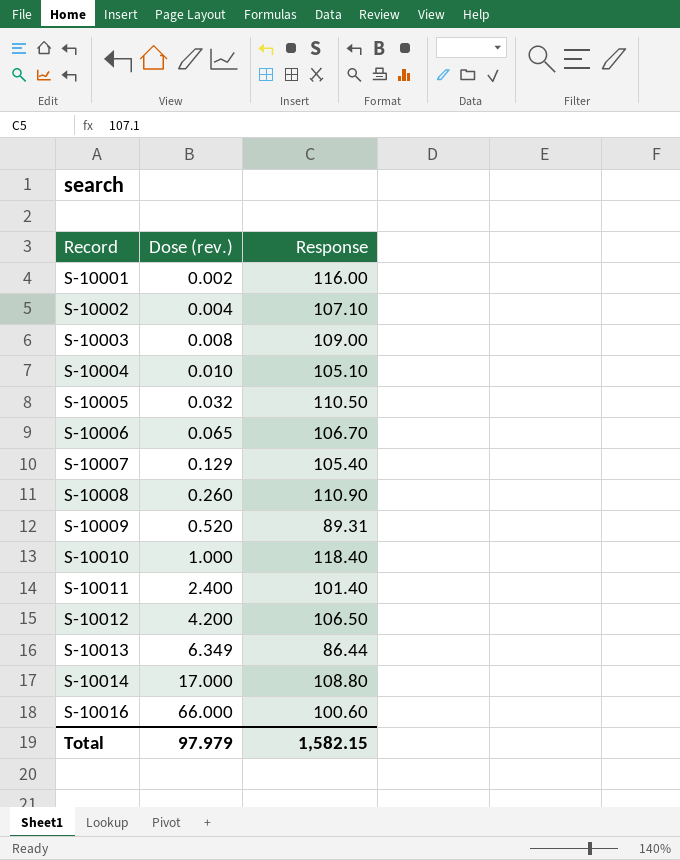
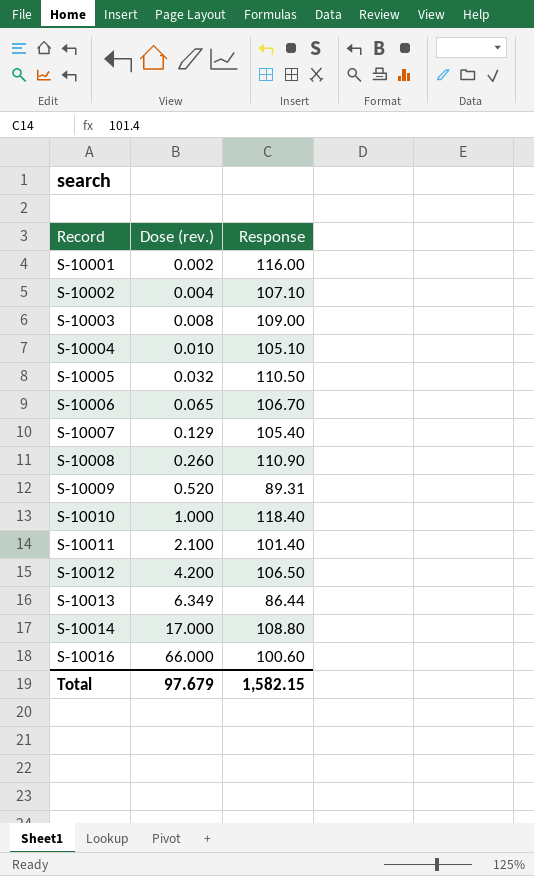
S-10011 | Dose (rev.): 2.400 -> 2.100
Total | Dose (rev.): 97.979 -> 97.679

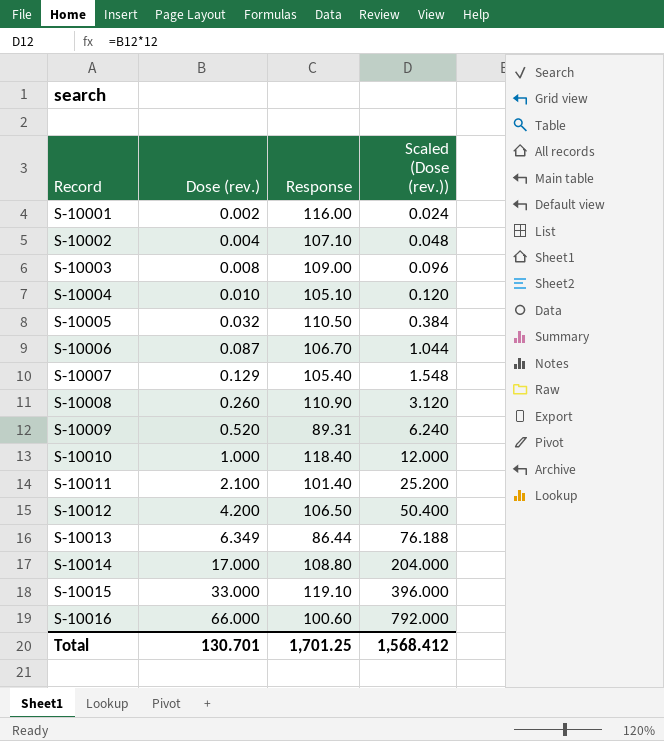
column Scaled (Dose (rev.)) | formula: none -> [Dose (rev.)] * 12
S-10006 | Dose (rev.): 0.065 -> 0.087
row S-10015: none -> 33.000 | 119.10 | 396.000
Total | Dose (rev.): 97.679 -> 130.701
Total | Response: 1,582.15 -> 1,701.25

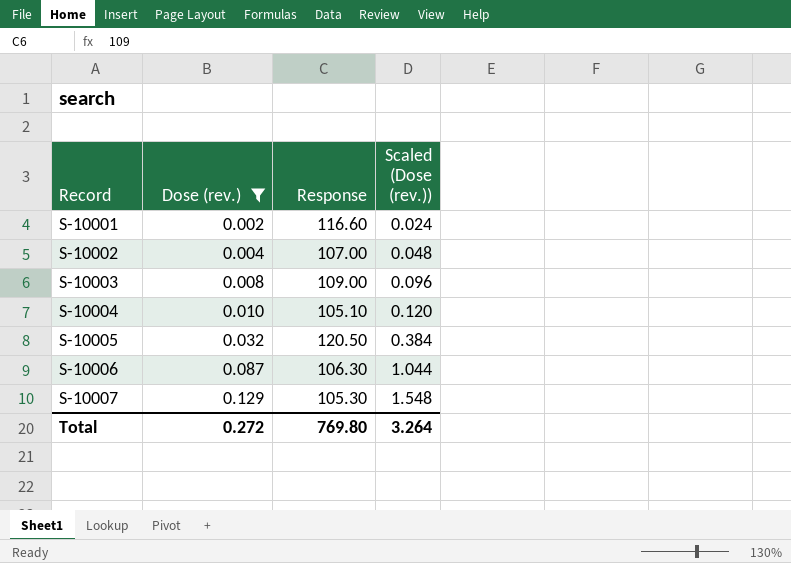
filter: none -> Dose (rev.) <= 0.129
S-10001 | Response: 116.00 -> 116.60
S-10002 | Response: 107.10 -> 107.00
S-10005 | Response: 110.50 -> 120.50
S-10006 | Response: 106.70 -> 106.30
S-10007 | Response: 105.40 -> 105.30
Total | Dose (rev.): 130.701 -> 0.272
Total | Response: 1,701.25 -> 769.80
Total | Scaled (Dose (rev.)): 1,568.412 -> 3.264

